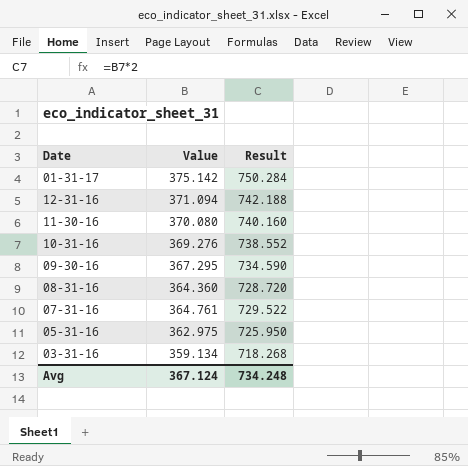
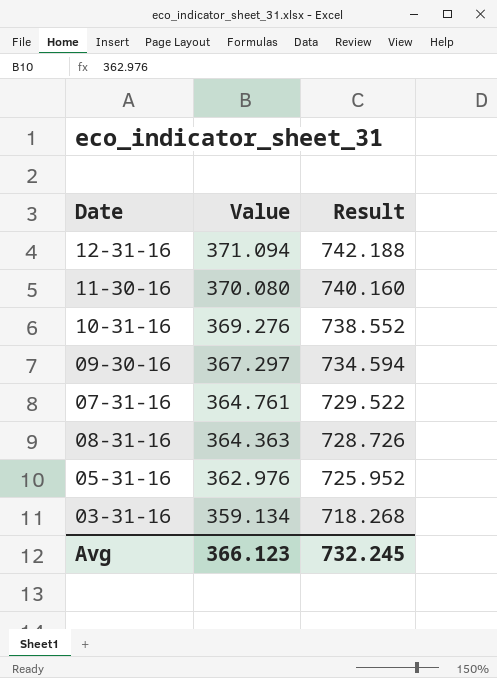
row order: none -> Value descending
row 01-31-17: 375.142 | 750.284 -> none
09-30-16 | Value: 367.295 -> 367.297
09-30-16 | Result: 734.590 -> 734.594
08-31-16 | Value: 364.360 -> 364.363
08-31-16 | Result: 728.720 -> 728.726
05-31-16 | Value: 362.975 -> 362.976
05-31-16 | Result: 725.950 -> 725.952
Avg | Value: 367.124 -> 366.123
Avg | Result: 734.248 -> 732.245

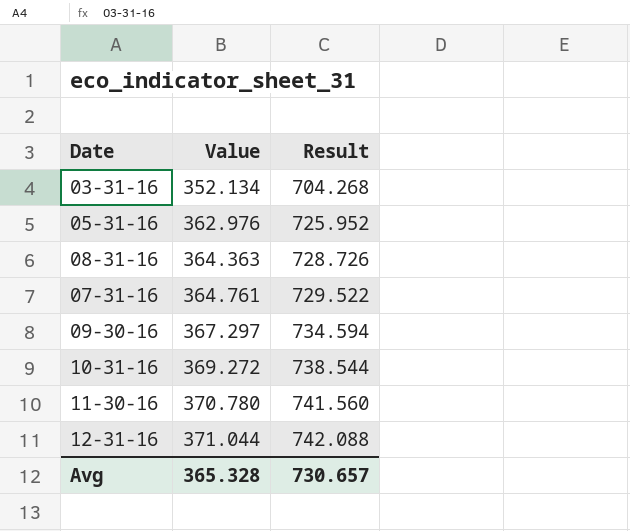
row order: Value descending -> Value ascending
03-31-16 | Value: 359.134 -> 352.134
03-31-16 | Result: 718.268 -> 704.268
10-31-16 | Value: 369.276 -> 369.272
10-31-16 | Result: 738.552 -> 738.544
11-30-16 | Value: 370.080 -> 370.780
11-30-16 | Result: 740.160 -> 741.560
12-31-16 | Value: 371.094 -> 371.044
12-31-16 | Result: 742.188 -> 742.088
Avg | Value: 366.123 -> 365.328
Avg | Result: 732.245 -> 730.657

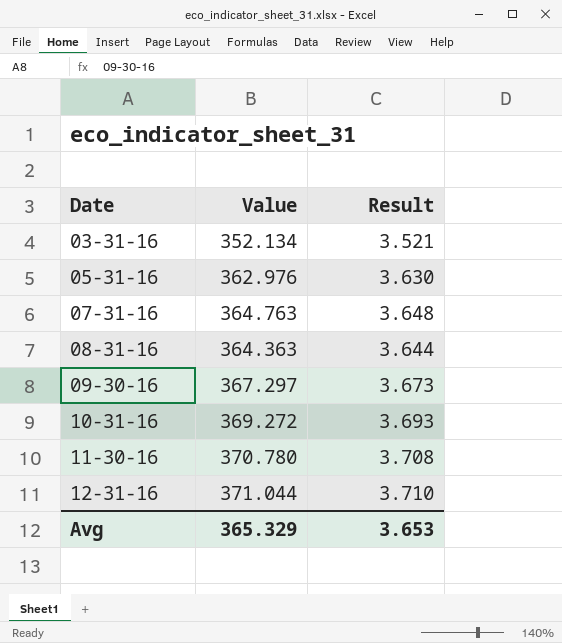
row order: Value ascending -> Date ascending
column Result | formula: [Value] * 2 -> [Value] * 0.01
07-31-16 | Value: 364.761 -> 364.763
Avg | Value: 365.328 -> 365.329
Avg | Result: 730.657 -> 3.653

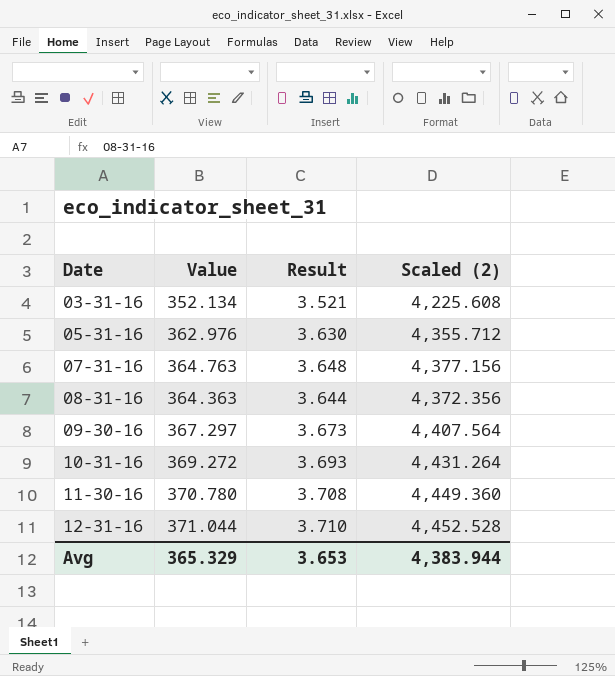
column Scaled (2) | formula: none -> [Value] * 12

